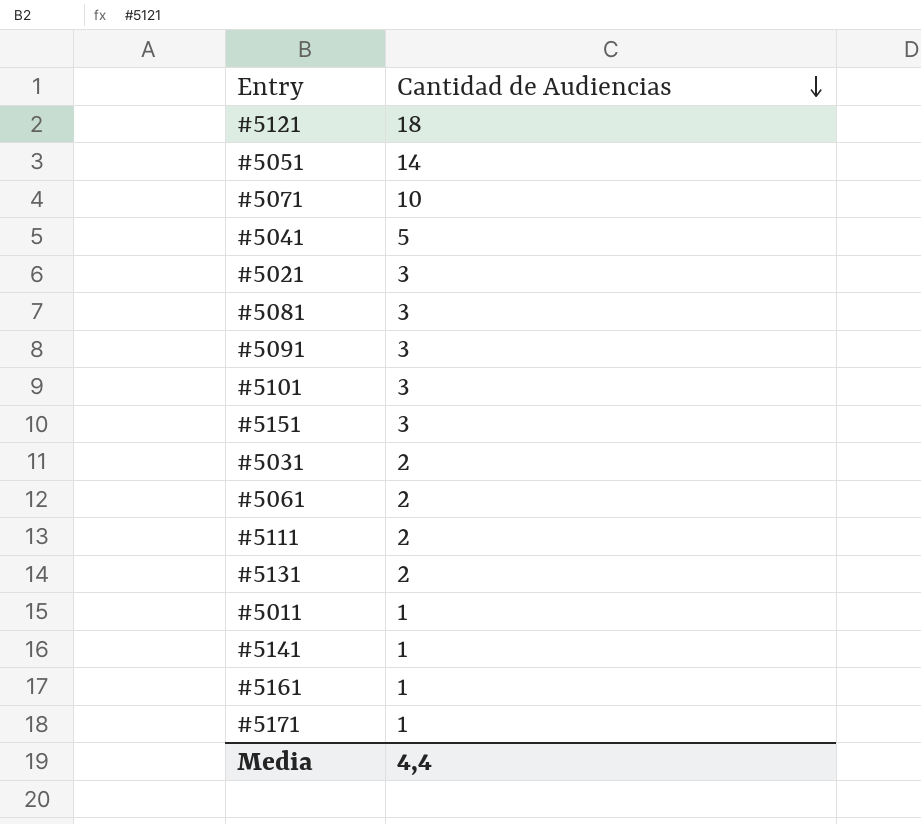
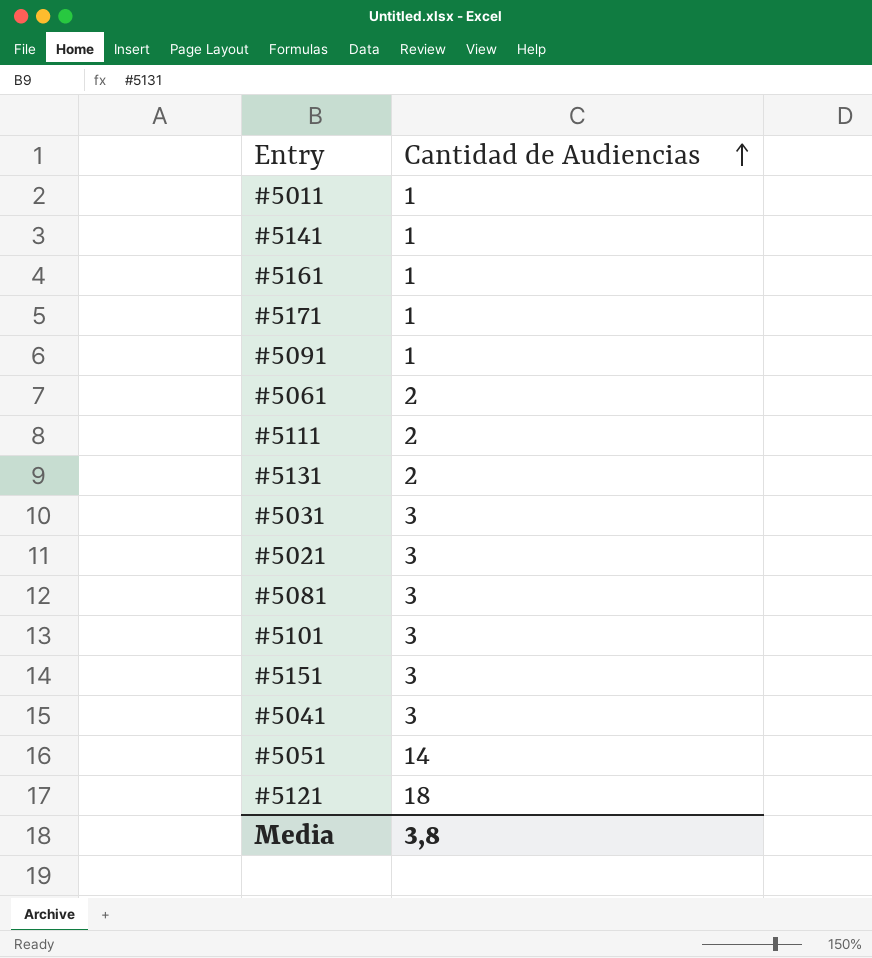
row order: Cantidad de Audiencias descending -> Cantidad de Audiencias ascending
row #5071: 10 -> none
#5091 | Cantidad de Audiencias: 3 -> 1
#5031 | Cantidad de Audiencias: 2 -> 3
#5041 | Cantidad de Audiencias: 5 -> 3
Media | Cantidad de Audiencias: 4,4 -> 3,8

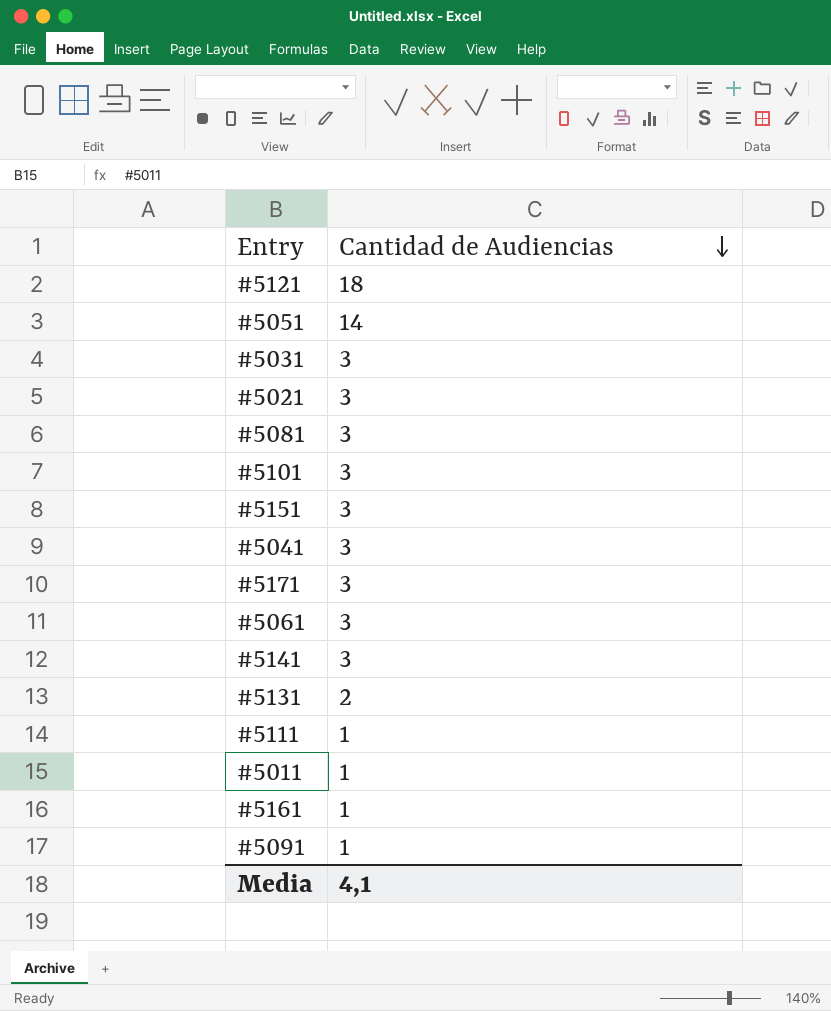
row order: Cantidad de Audiencias ascending -> Cantidad de Audiencias descending
#5171 | Cantidad de Audiencias: 1 -> 3
#5061 | Cantidad de Audiencias: 2 -> 3
#5141 | Cantidad de Audiencias: 1 -> 3
#5111 | Cantidad de Audiencias: 2 -> 1
Media | Cantidad de Audiencias: 3,8 -> 4,1

